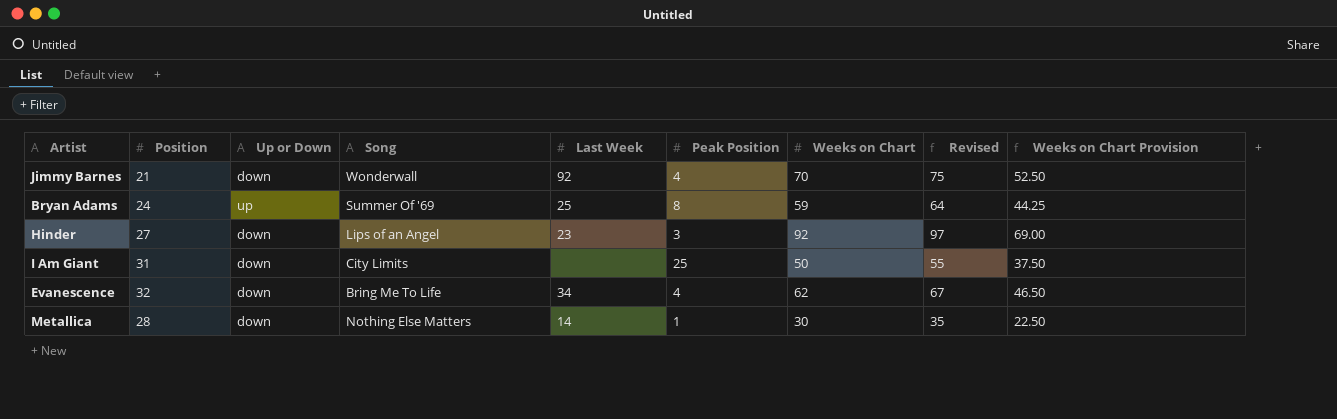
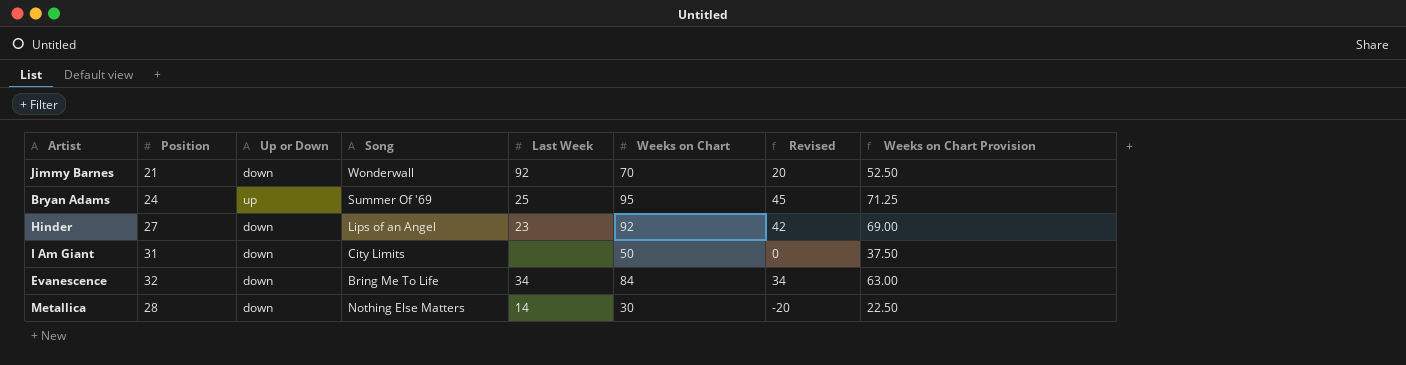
column Peak Position | position: 6 -> none
column Revised | formula: [Weeks on Chart] + 5 -> [Weeks on Chart] - 50
Bryan Adams | Weeks on Chart: 59 -> 95
Bryan Adams | Weeks on Chart Provision: 44.25 -> 71.25
Evanescence | Weeks on Chart: 62 -> 84
Evanescence | Weeks on Chart Provision: 46.50 -> 63.00

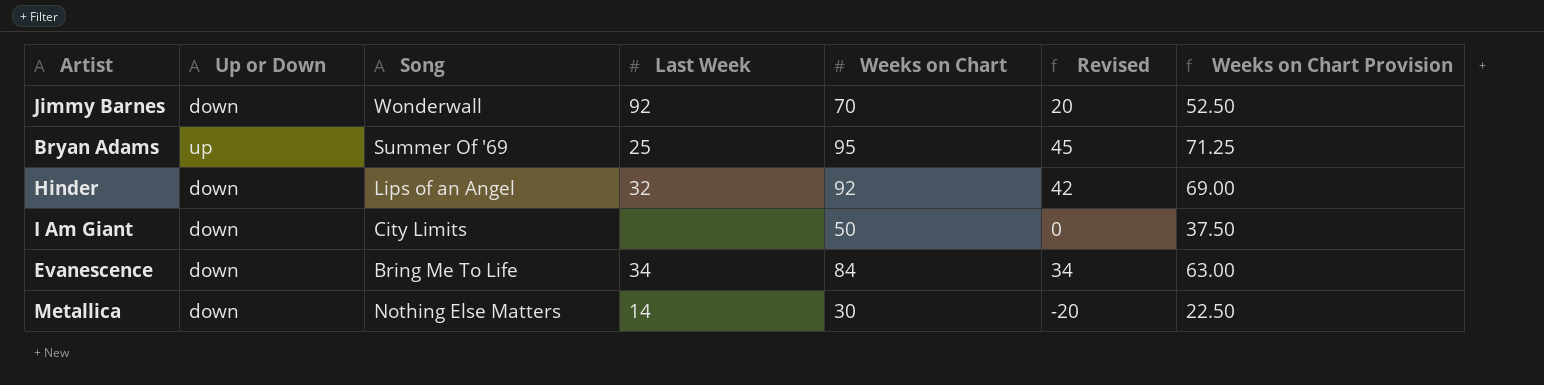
column Position | position: 2 -> none
Hinder | Last Week: 23 -> 32

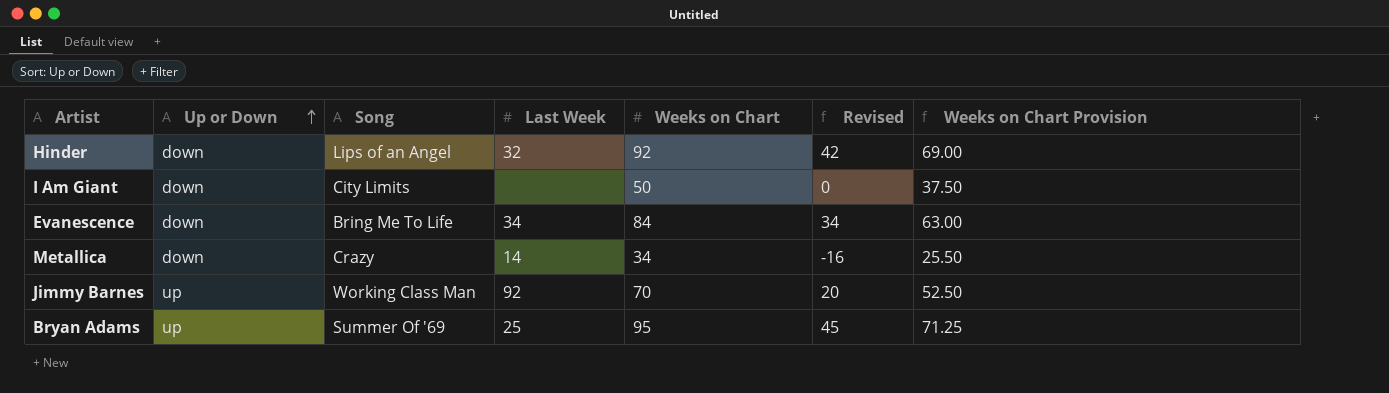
row order: none -> Up or Down ascending
Metallica | Song: Nothing Else Matters -> Crazy
Metallica | Weeks on Chart: 30 -> 34
Metallica | Revised: -20 -> -16
Metallica | Weeks on Chart Provision: 22.50 -> 25.50
Jimmy Barnes | Up or Down: down -> up
Jimmy Barnes | Song: Wonderwall -> Working Class Man

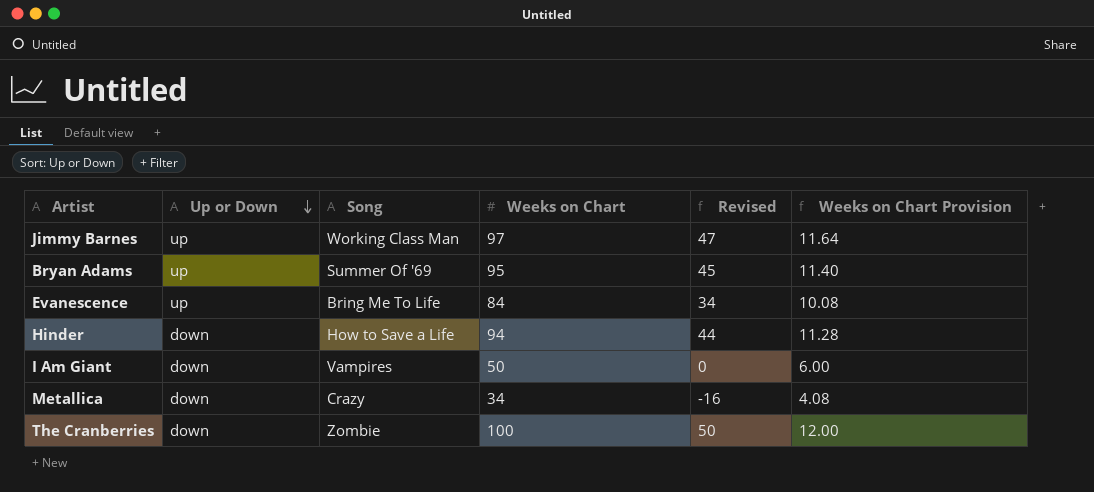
row order: Up or Down ascending -> Up or Down descending
column Last Week | position: 4 -> none
column Weeks on Chart Provision | formula: [Weeks on Chart] * 0.75 -> [Weeks on Chart] * 0.12
Jimmy Barnes | Weeks on Chart: 70 -> 97
Jimmy Barnes | Revised: 20 -> 47
Evanescence | Up or Down: down -> up
Hinder | Song: Lips of an Angel -> How to Save a Life
Hinder | Weeks on Chart: 92 -> 94
Hinder | Revised: 42 -> 44
I Am Giant | Song: City Limits -> Vampires
row The Cranberries: none -> down | Zombie | 100 | 50 | 12.00

